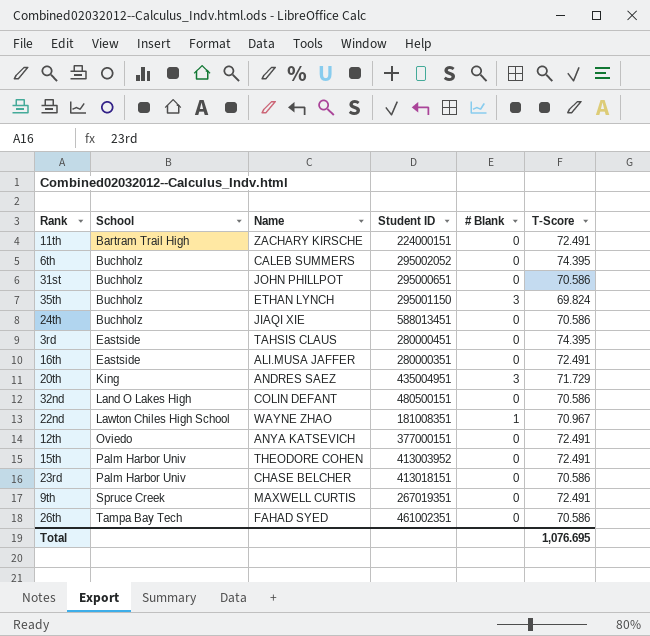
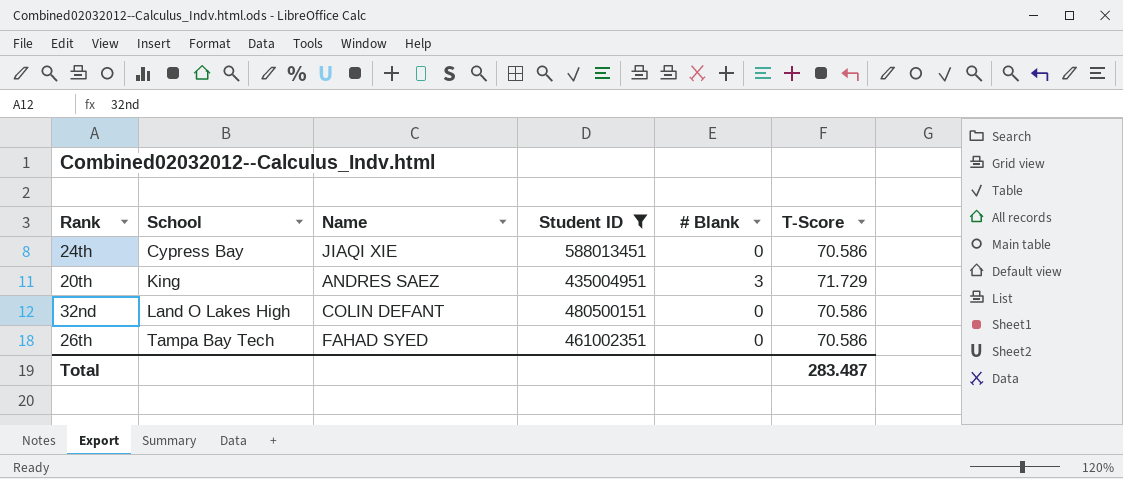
filter: none -> Student ID >= 435004951
24th | School: Buchholz -> Cypress Bay
Total | T-Score: 1,076.695 -> 283.487

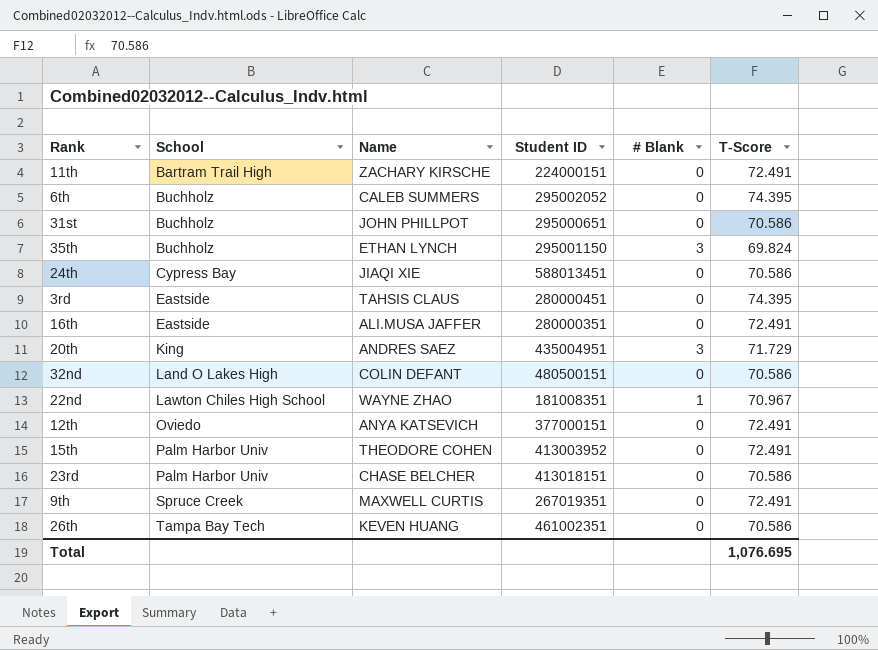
filter: Student ID >= 435004951 -> none
26th | Name: FAHAD SYED -> KEVEN HUANG
Total | T-Score: 283.487 -> 1,076.695

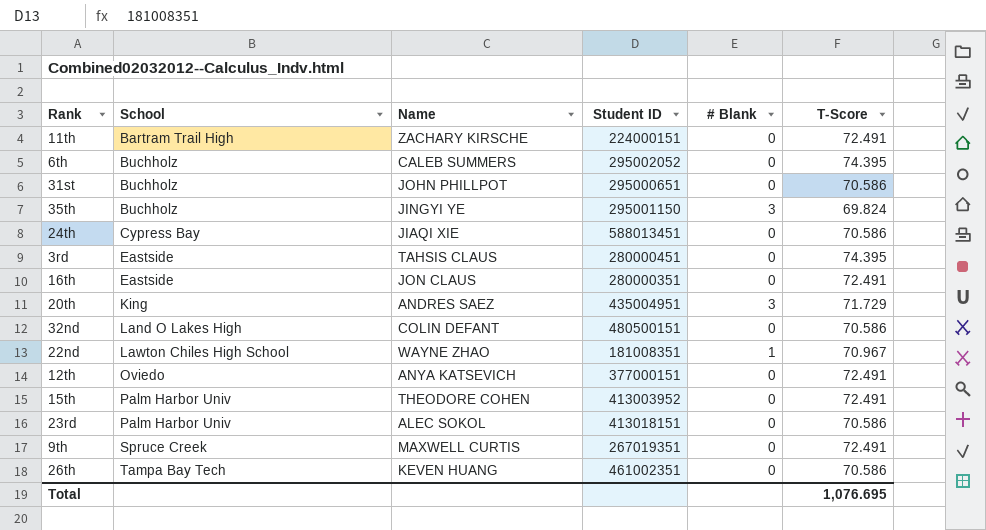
35th | Name: ETHAN LYNCH -> JINGYI YE
16th | Name: ALI.MUSA JAFFER -> JON CLAUS
23rd | Name: CHASE BELCHER -> ALEC SOKOL

